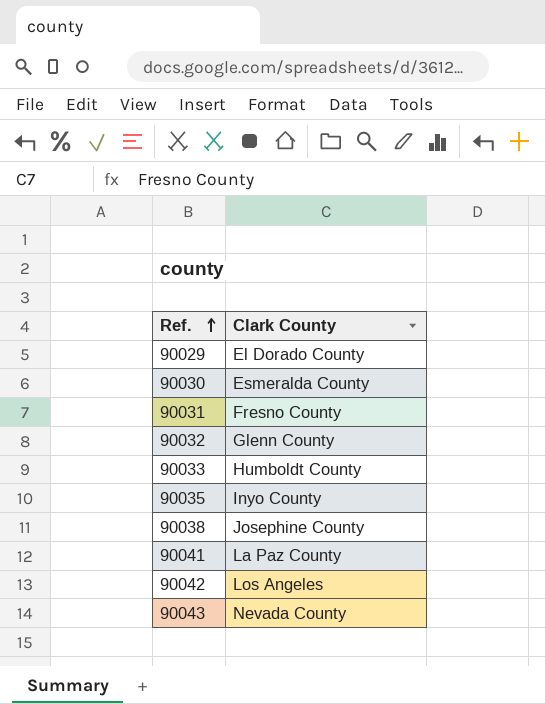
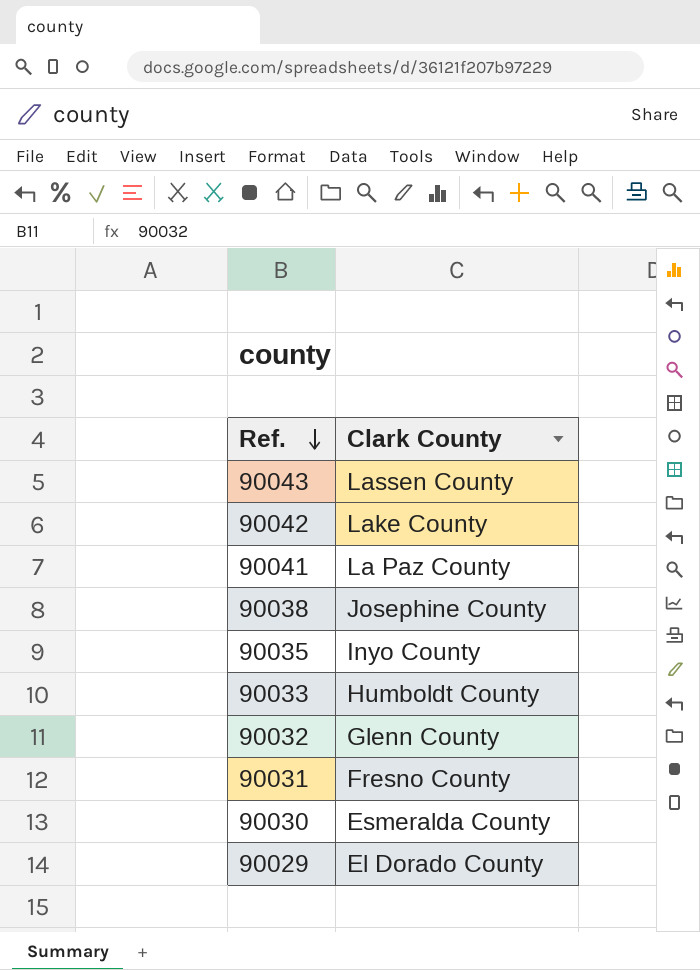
row order: Ref. ascending -> Ref. descending
90043 | Clark County: Nevada County -> Lassen County
90042 | Clark County: Los Angeles -> Lake County

